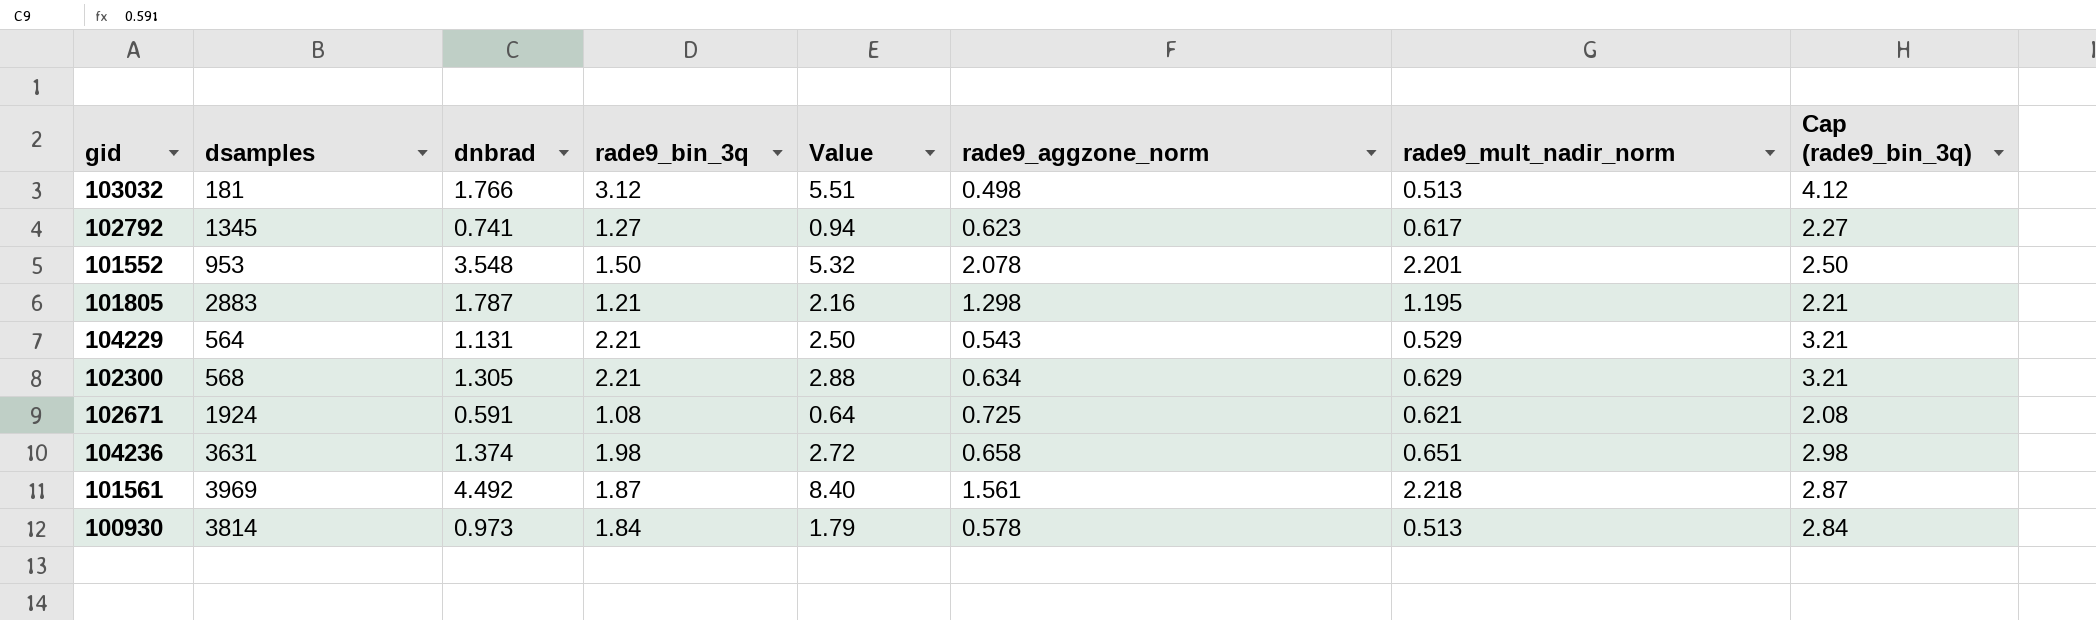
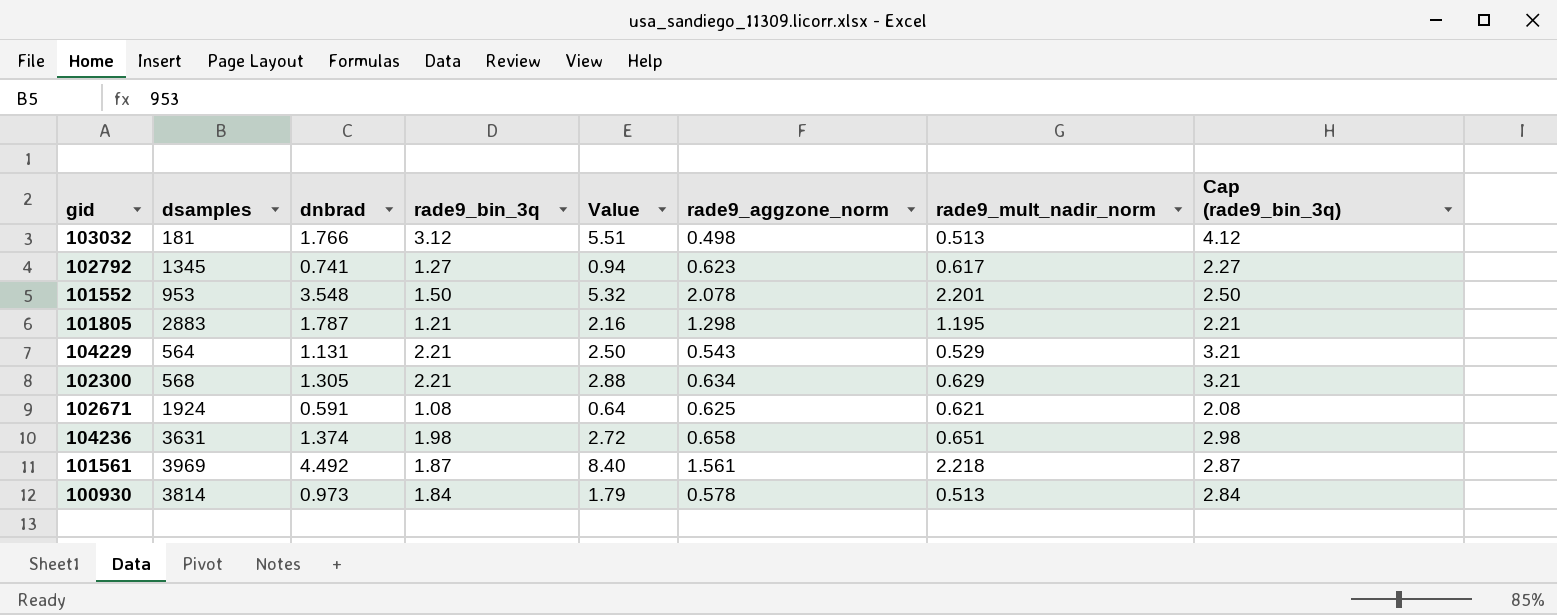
102671 | rade9_aggzone_norm: 0.725 -> 0.625

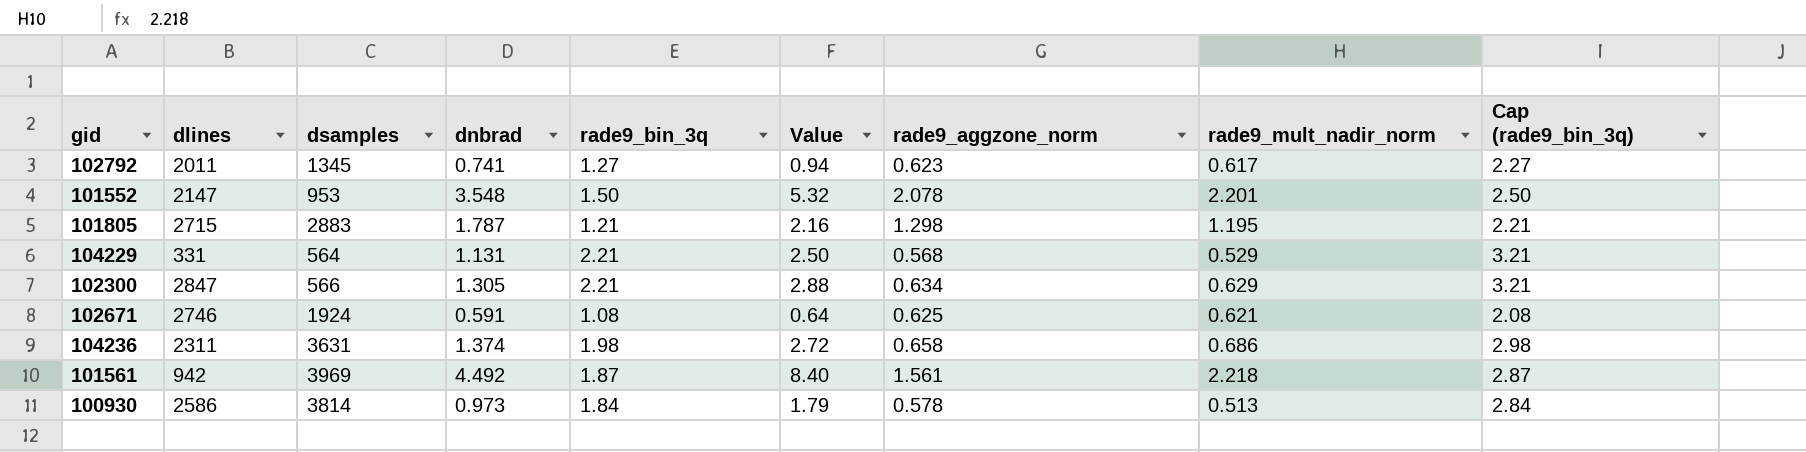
column dlines | position: none -> 2
row 103032: 181 | 1.766 | 3.12 | 5.51 | 0.498 | 0.513 | 4.12 -> none
104229 | rade9_aggzone_norm: 0.543 -> 0.568
102300 | dsamples: 568 -> 566
104236 | rade9_mult_nadir_norm: 0.651 -> 0.686

